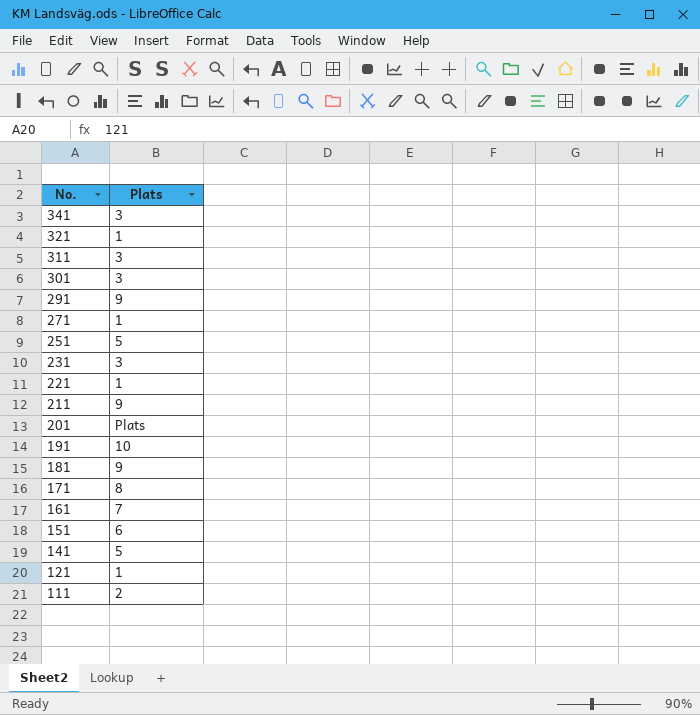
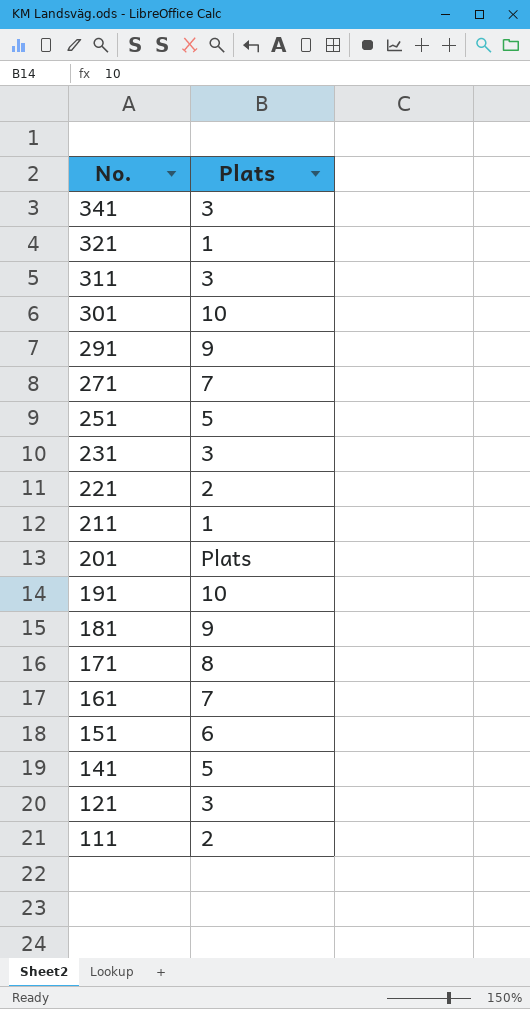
301 | Plats: 3 -> 10
271 | Plats: 1 -> 7
221 | Plats: 1 -> 2
211 | Plats: 9 -> 1
121 | Plats: 1 -> 3

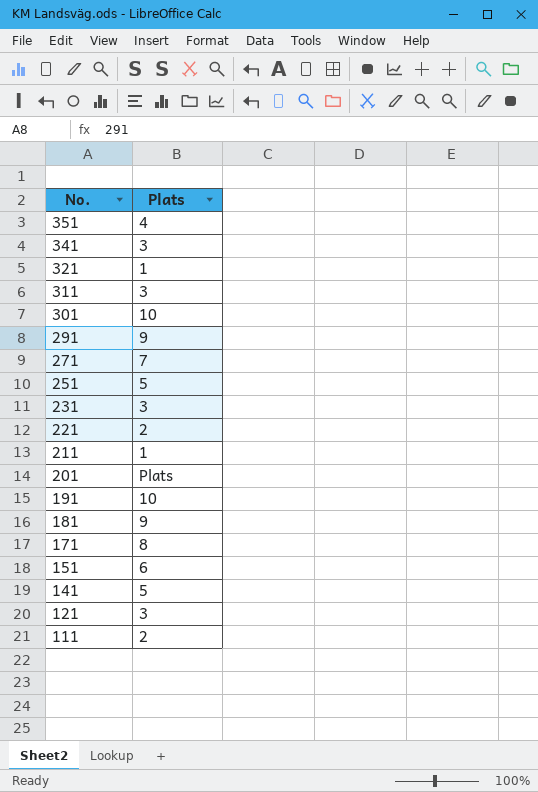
row 161: 7 -> none
row 351: none -> 4

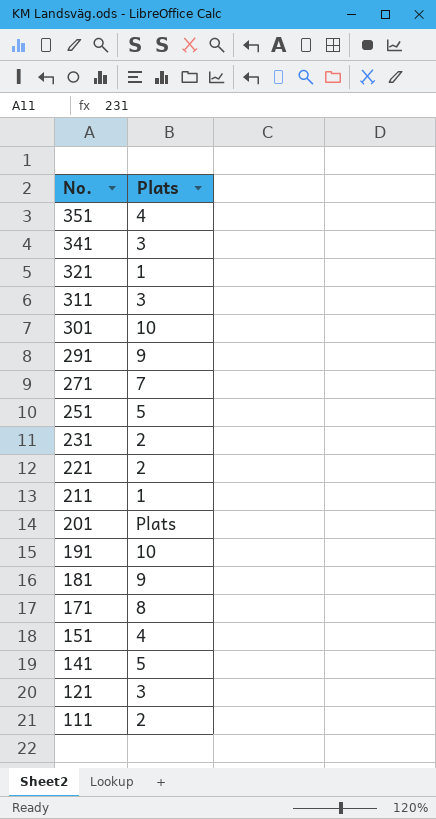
231 | Plats: 3 -> 2
151 | Plats: 6 -> 4

